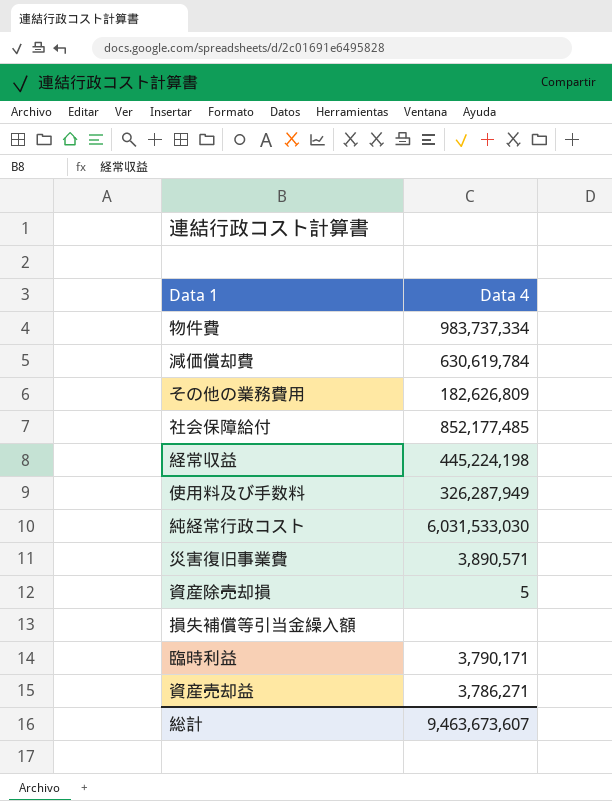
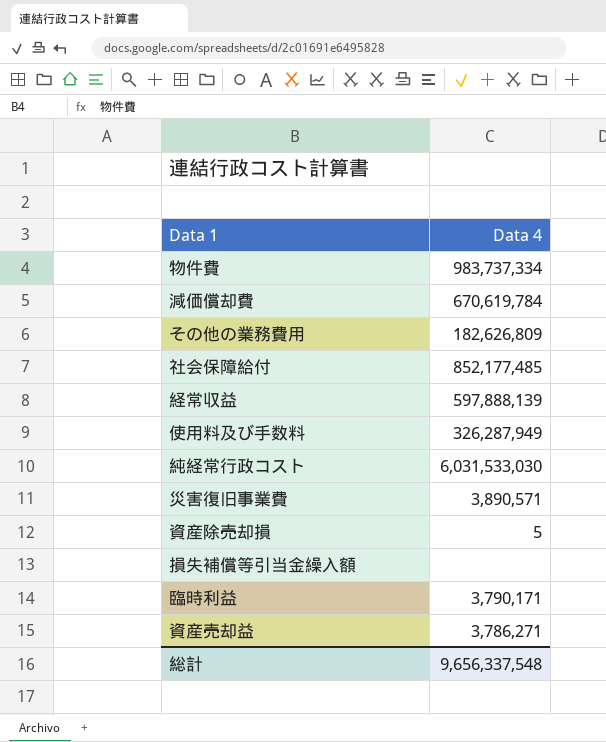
減価償却費 | Data 4: 630,619,784 -> 670,619,784
経常収益 | Data 4: 445,224,198 -> 597,888,139
総計 | Data 4: 9,463,673,607 -> 9,656,337,548

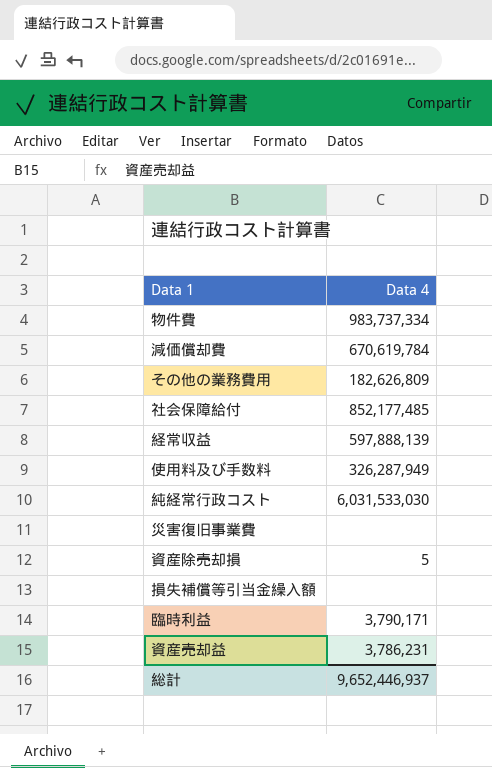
災害復旧事業費 | Data 4: 3,890,571 -> none
資産売却益 | Data 4: 3,786,271 -> 3,786,231
総計 | Data 4: 9,656,337,548 -> 9,652,446,937

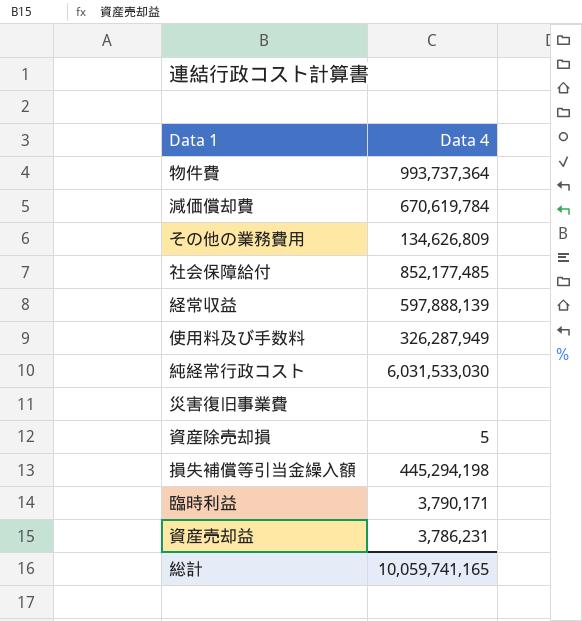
物件費 | Data 4: 983,737,334 -> 993,737,364
その他の業務費用 | Data 4: 182,626,809 -> 134,626,809
損失補償等引当金繰入額 | Data 4: none -> 445,294,198
総計 | Data 4: 9,652,446,937 -> 10,059,741,165

